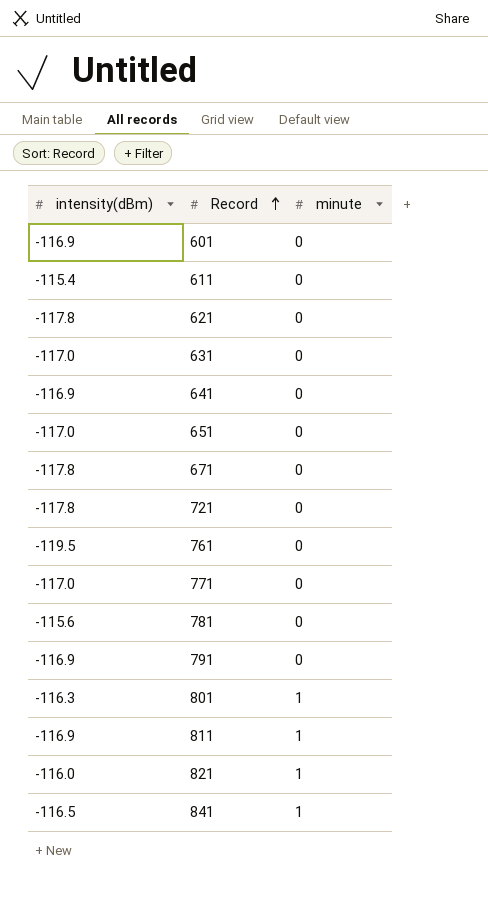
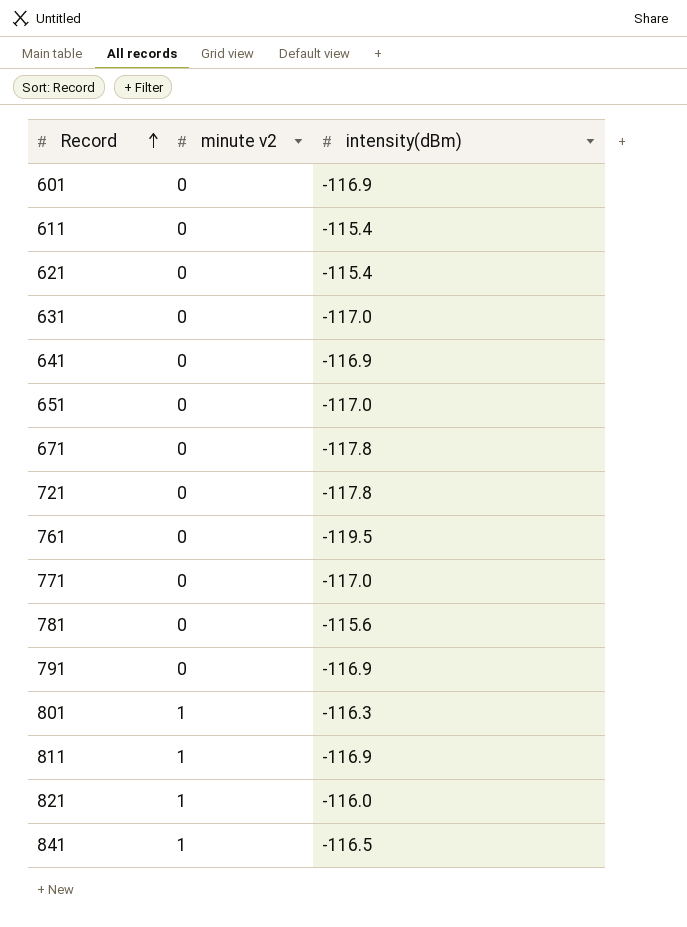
column name: minute -> minute v2
column intensity(dBm) | position: 1 -> 3
621 | intensity(dBm): -117.8 -> -115.4

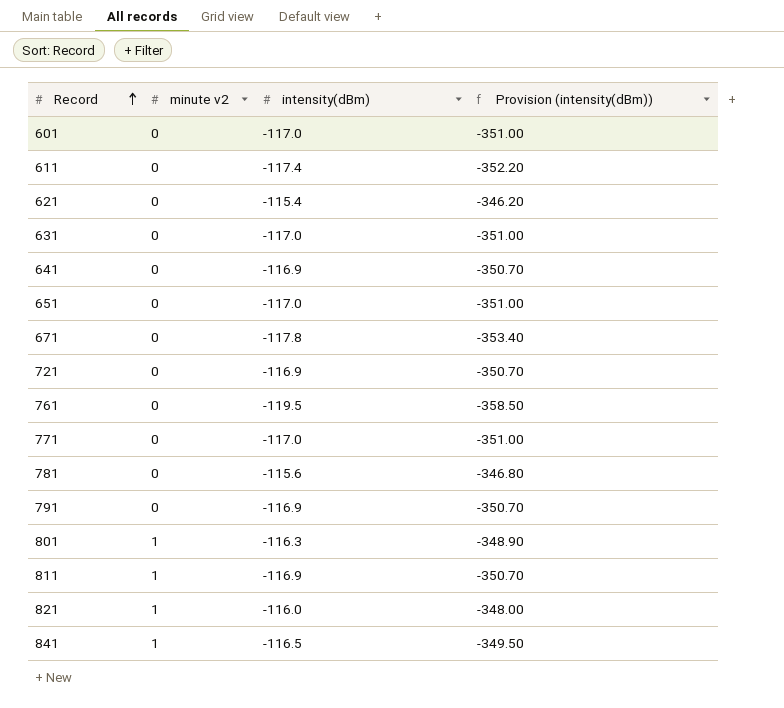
column Provision (intensity(dBm)) | formula: none -> [intensity(dBm)] * 3
601 | intensity(dBm): -116.9 -> -117.0
611 | intensity(dBm): -115.4 -> -117.4
721 | intensity(dBm): -117.8 -> -116.9

